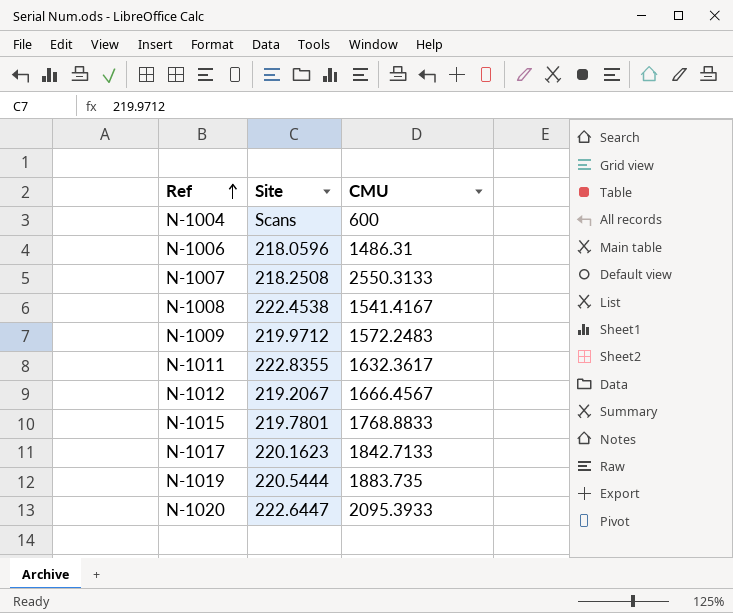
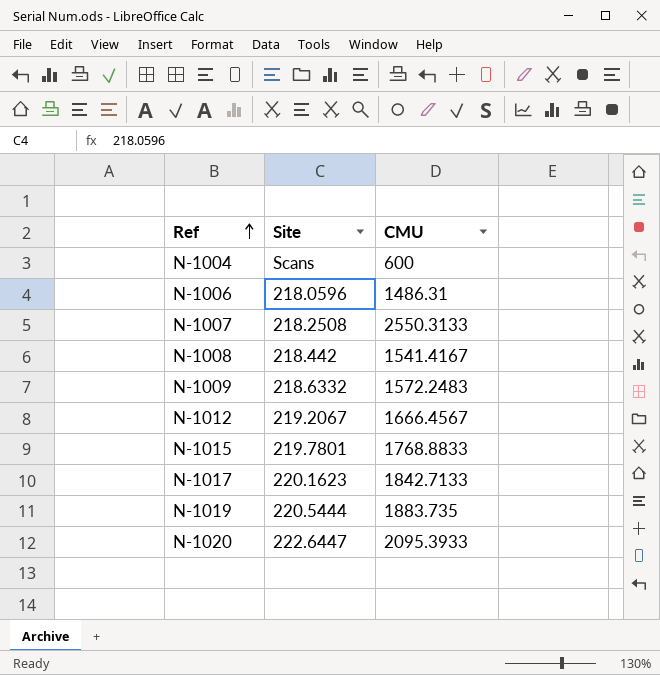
row N-1011: 222.8355 | 1632.3617 -> none
N-1008 | Site: 222.4538 -> 218.442
N-1009 | Site: 219.9712 -> 218.6332

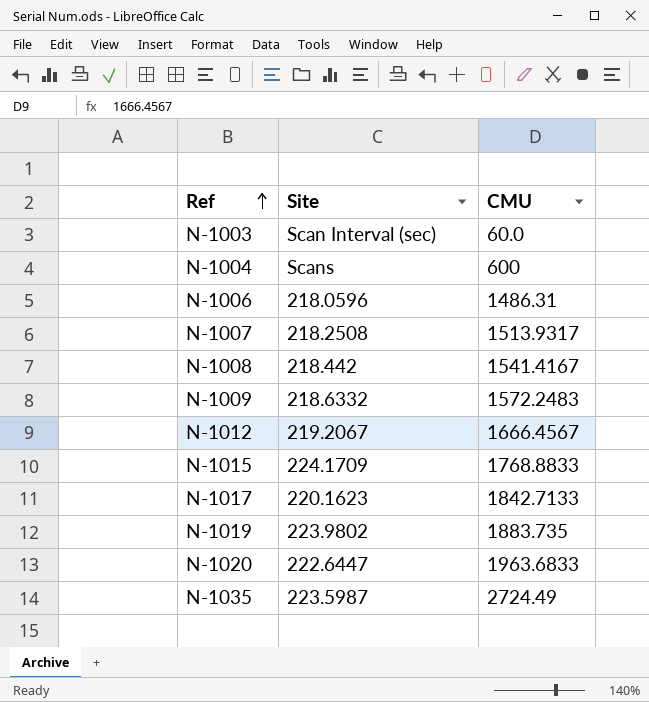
row N-1003: none -> Scan Interval (sec) | 60.0
N-1007 | CMU: 2550.3133 -> 1513.9317
N-1015 | Site: 219.7801 -> 224.1709
N-1019 | Site: 220.5444 -> 223.9802
N-1020 | CMU: 2095.3933 -> 1963.6833
row N-1035: none -> 223.5987 | 2724.49

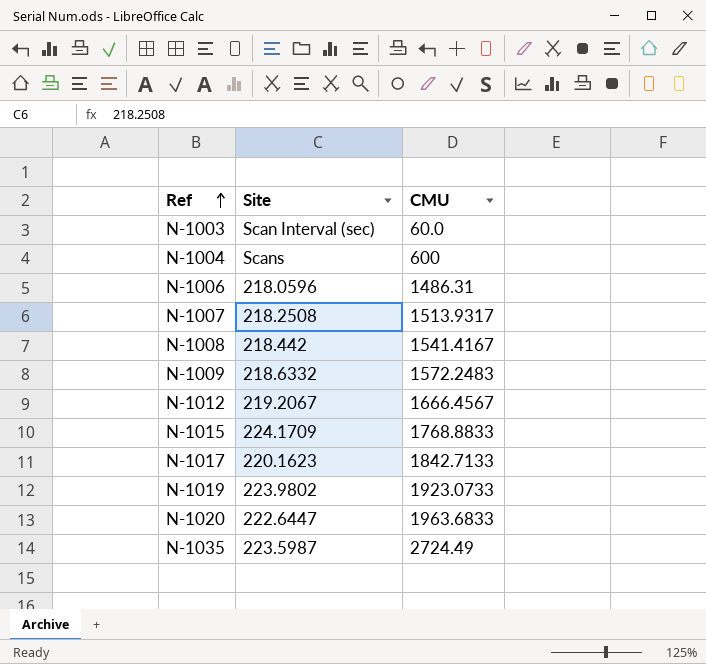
N-1019 | CMU: 1883.735 -> 1923.0733

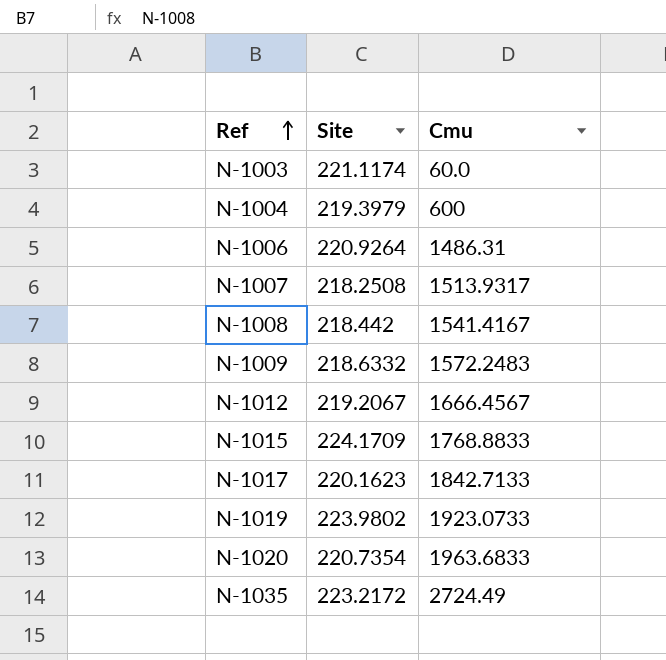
column name: CMU -> Cmu
N-1003 | Site: Scan Interval (sec) -> 221.1174
N-1004 | Site: Scans -> 219.3979
N-1006 | Site: 218.0596 -> 220.9264
N-1020 | Site: 222.6447 -> 220.7354
N-1035 | Site: 223.5987 -> 223.2172

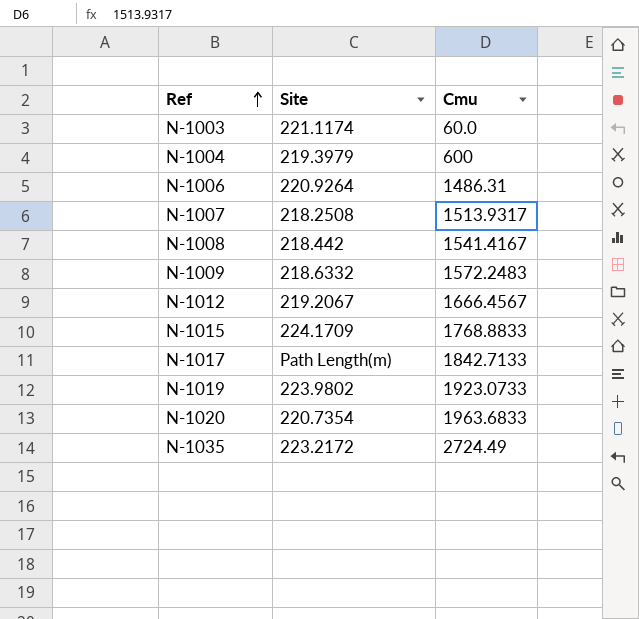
N-1017 | Site: 220.1623 -> Path Length(m)

